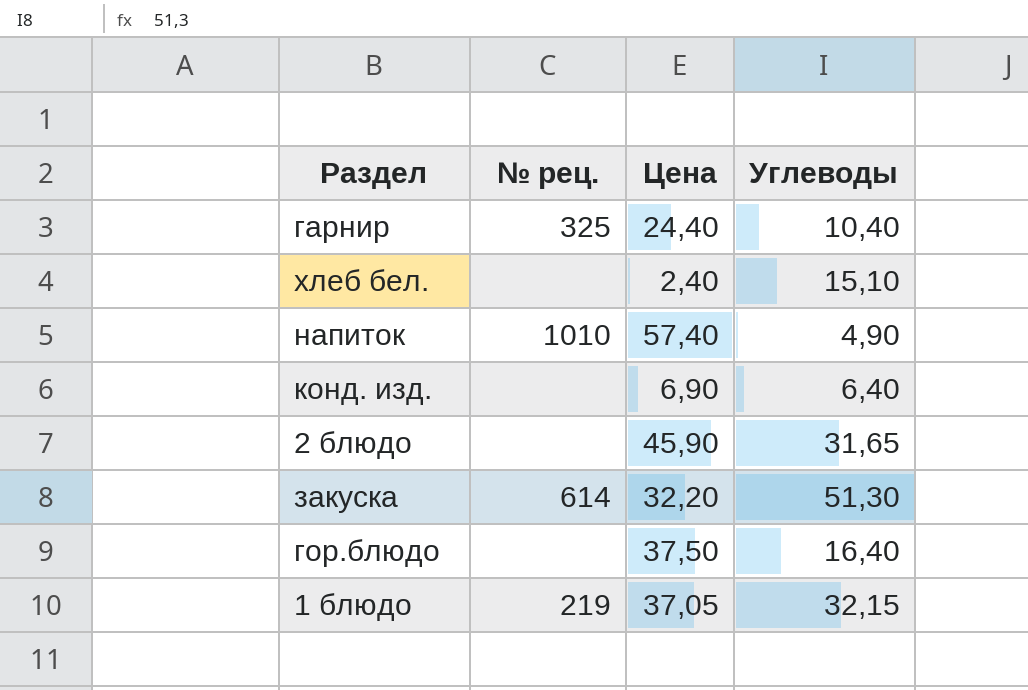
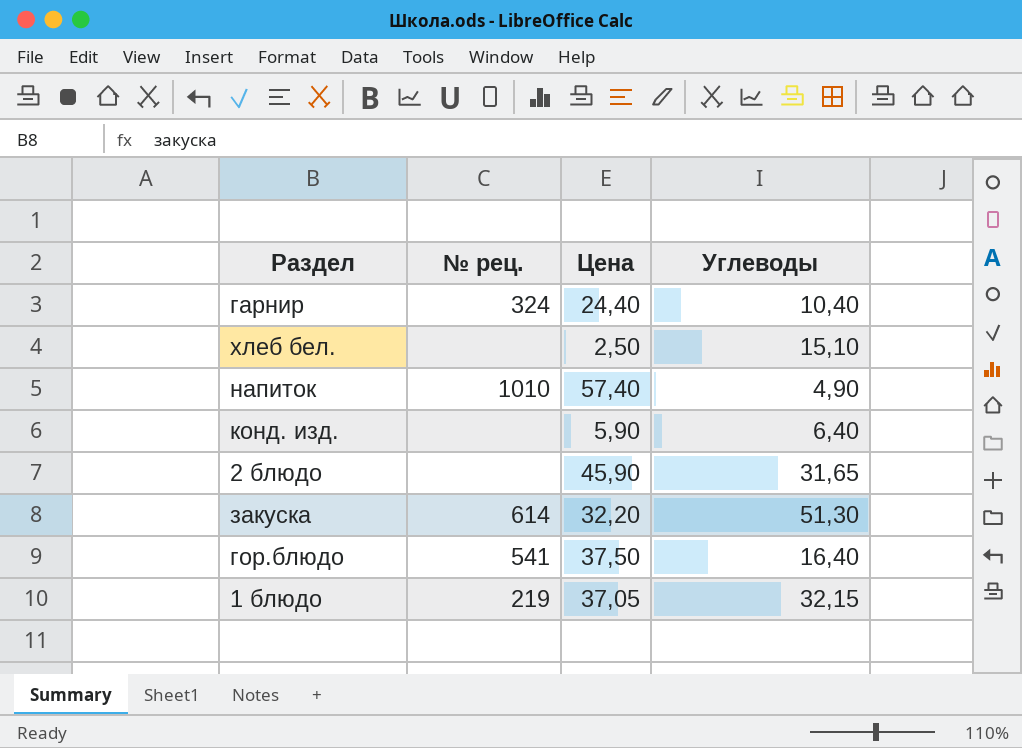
гарнир | № рец.: 325 -> 324
хлеб бел. | Цена: 2,40 -> 2,50
конд. изд. | Цена: 6,90 -> 5,90
гор.блюдо | № рец.: none -> 541

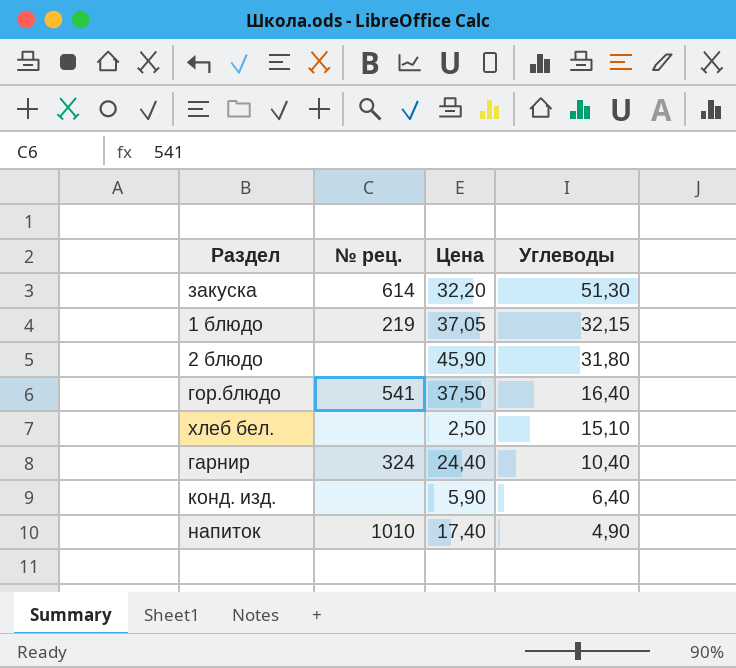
row order: none -> Углеводы descending
2 блюдо | Углеводы: 31,65 -> 31,80
напиток | Цена: 57,40 -> 17,40

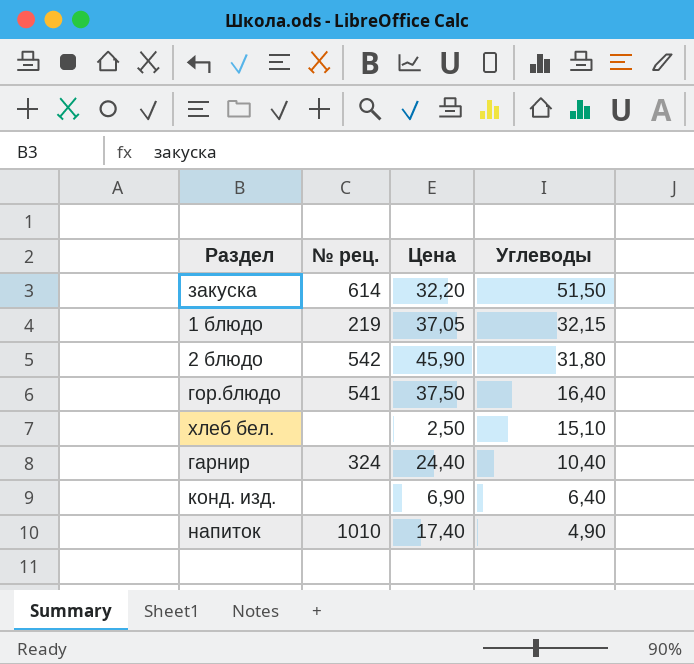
закуска | Углеводы: 51,30 -> 51,50
2 блюдо | № рец.: none -> 542
конд. изд. | Цена: 5,90 -> 6,90

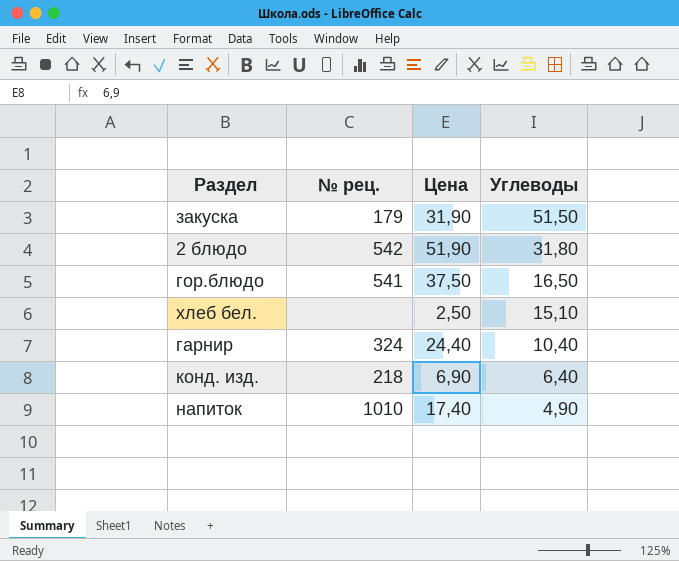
row 1 блюдо: 219 | 37,05 | 32,15 -> none
закуска | № рец.: 614 -> 179
закуска | Цена: 32,20 -> 31,90
2 блюдо | Цена: 45,90 -> 51,90
гор.блюдо | Углеводы: 16,40 -> 16,50
конд. изд. | № рец.: none -> 218

